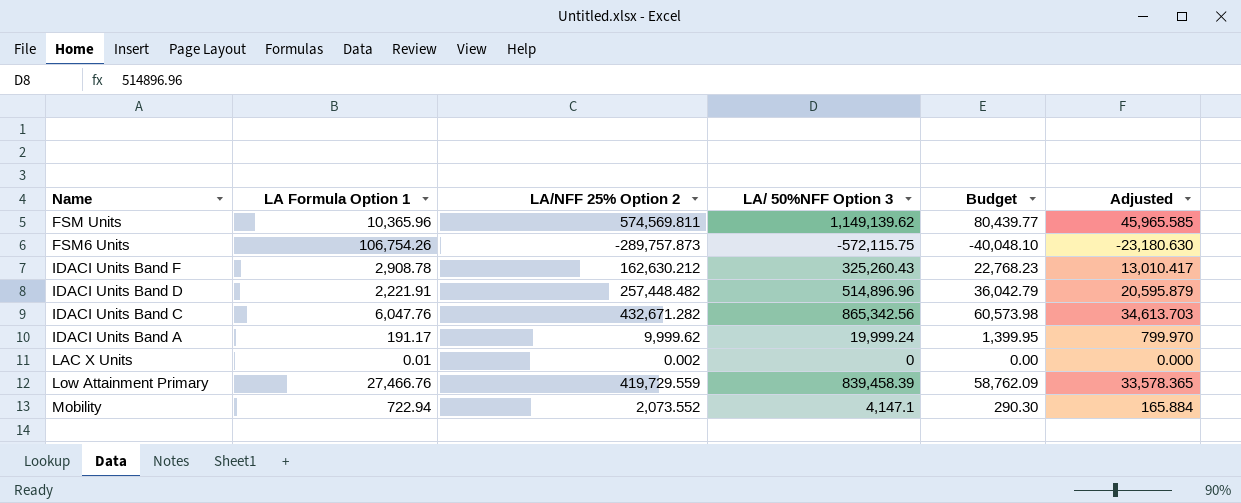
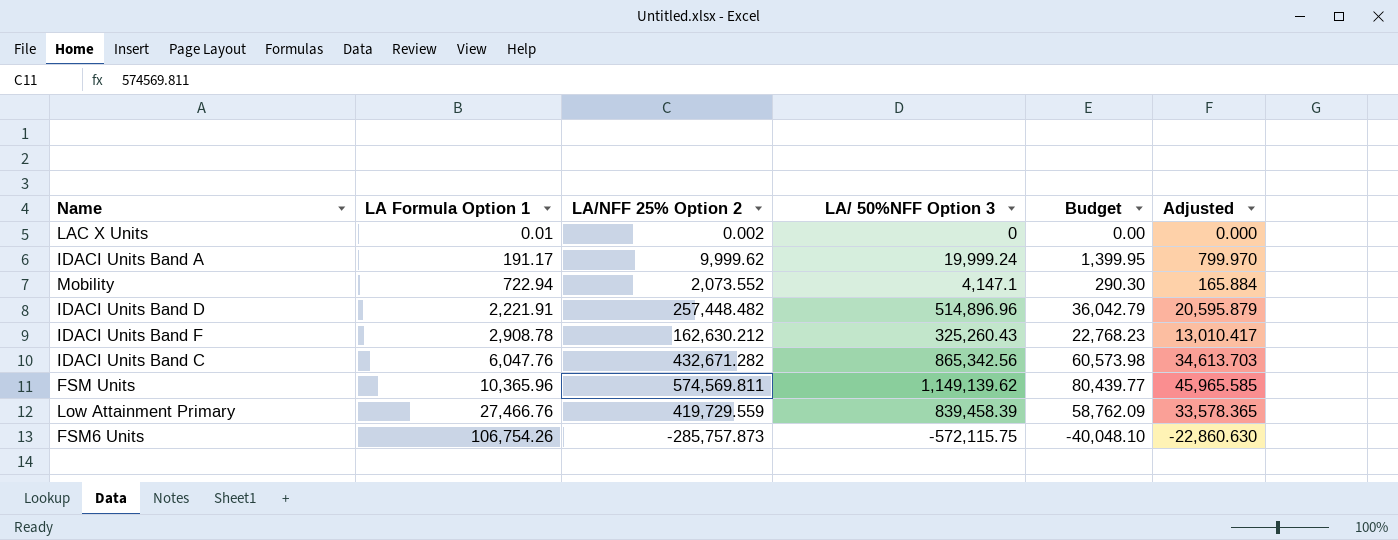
row order: none -> LA Formula Option 1 ascending
FSM6 Units | LA/NFF 25% Option 2: -289,757.873 -> -285,757.873
FSM6 Units | Adjusted: -23,180.630 -> -22,860.630

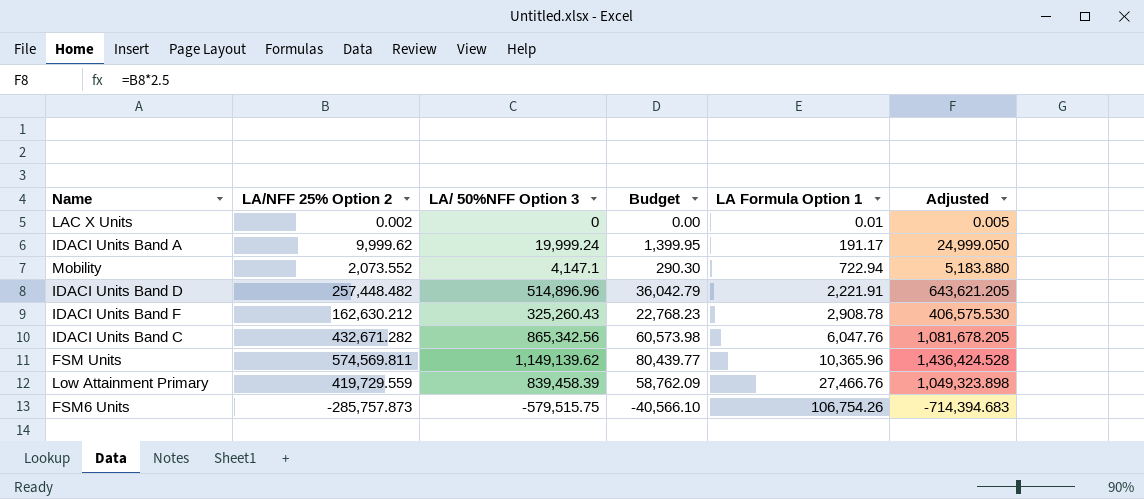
column LA Formula Option 1 | position: 2 -> 5
column Adjusted | formula: [LA/NFF 25% Option 2] * 0.08 -> [LA/NFF 25% Option 2] * 2.5
FSM6 Units | LA/ 50%NFF Option 3: -572,115.75 -> -579,515.75
FSM6 Units | Budget: -40,048.10 -> -40,566.10

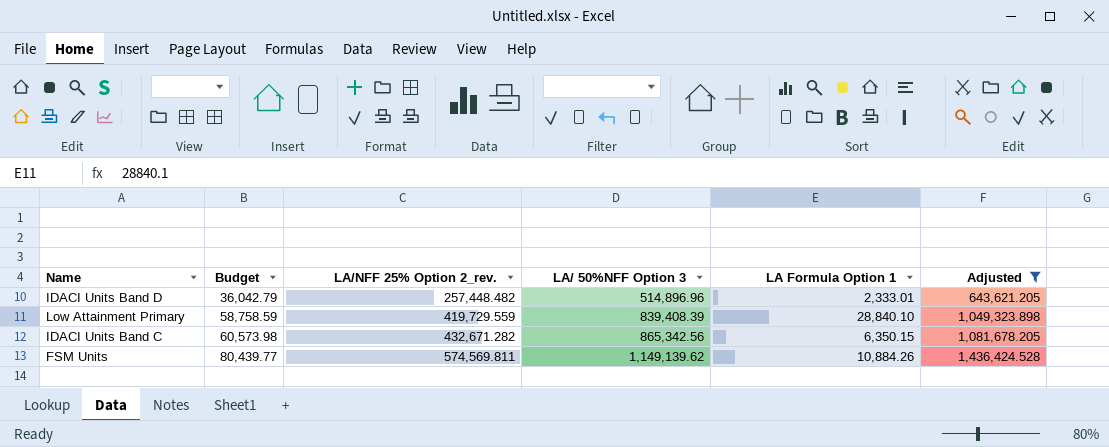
filter: none -> Adjusted >= 643,621.205
row order: LA Formula Option 1 ascending -> Budget ascending
column Budget | position: 4 -> 2
column name: LA/NFF 25% Option 2 -> LA/NFF 25% Option 2_rev.
IDACI Units Band D | LA Formula Option 1: 2,221.91 -> 2,333.01
Low Attainment Primary | Budget: 58,762.09 -> 58,758.59
Low Attainment Primary | LA/ 50%NFF Option 3: 839,458.39 -> 839,408.39
Low Attainment Primary | LA Formula Option 1: 27,466.76 -> 28,840.10
IDACI Units Band C | LA Formula Option 1: 6,047.76 -> 6,350.15
FSM Units | LA Formula Option 1: 10,365.96 -> 10,884.26

